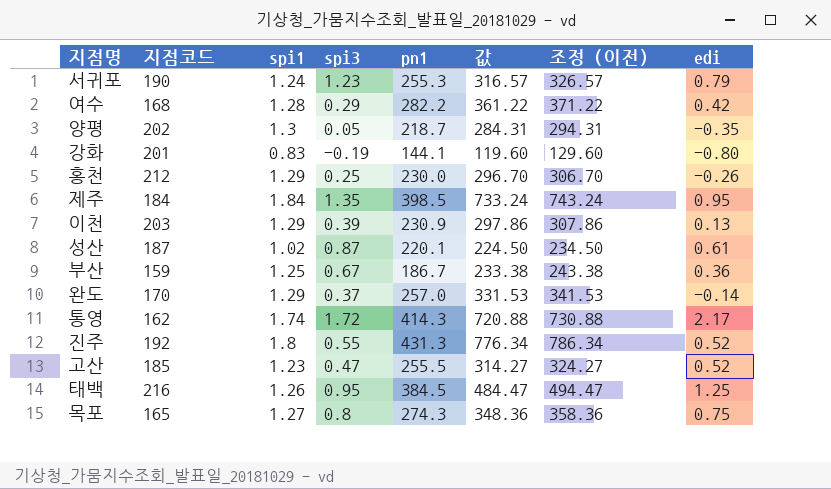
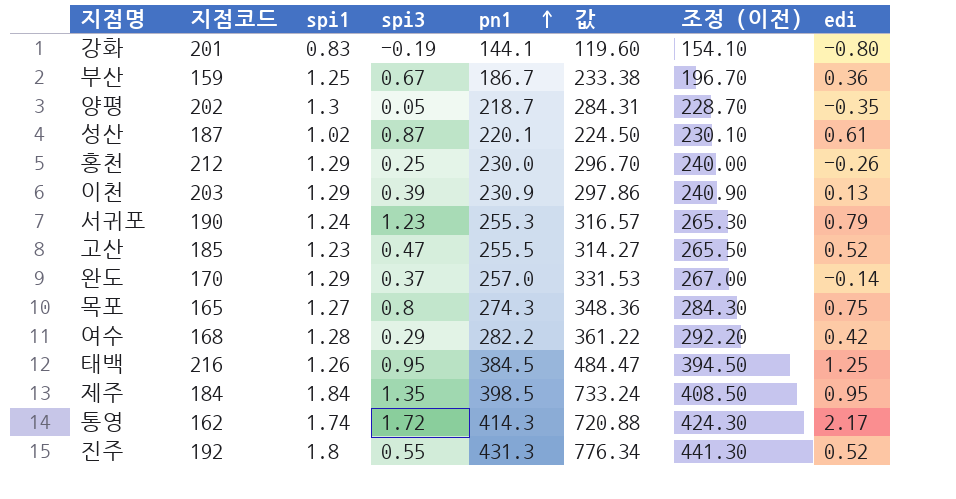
row order: none -> pn1 ascending
column 조정 (이전) | formula: [값] + 10 -> [pn1] + 10

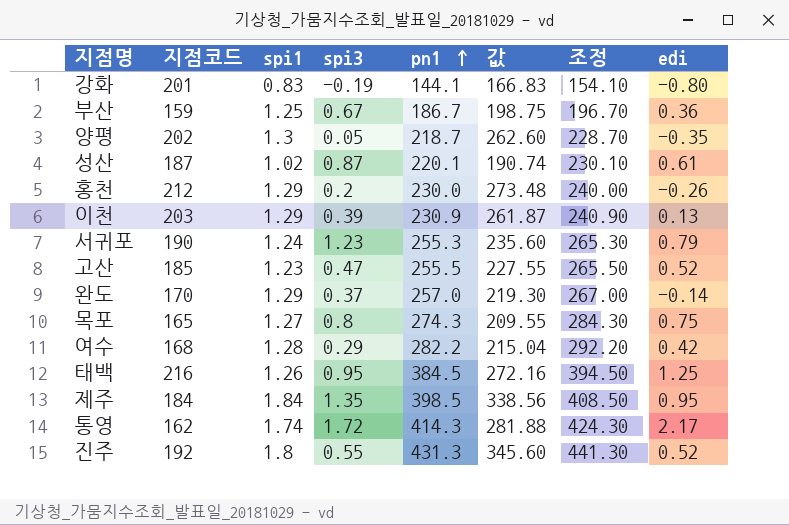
column 값 | formula: [spi1] * [pn1] -> [지점코드] * [spi1]
column name: 조정 (이전) -> 조정
홍천 | spi3: 0.25 -> 0.2

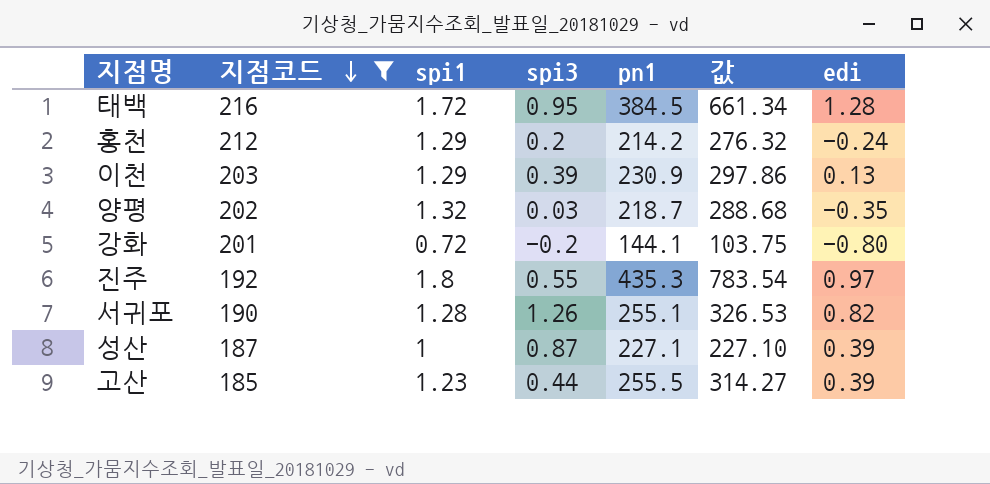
filter: none -> 지점코드 >= 185
row order: pn1 ascending -> 지점코드 descending
column 조정 | formula: [pn1] + 10 -> none
column 값 | formula: [지점코드] * [spi1] -> [spi1] * [pn1]
태백 | spi1: 1.26 -> 1.72
태백 | edi: 1.25 -> 1.28
홍천 | pn1: 230.0 -> 214.2
홍천 | edi: -0.26 -> -0.24
양평 | spi1: 1.3 -> 1.32
양평 | spi3: 0.05 -> 0.03
강화 | spi1: 0.83 -> 0.72
강화 | spi3: -0.19 -> -0.2
진주 | pn1: 431.3 -> 435.3
진주 | edi: 0.52 -> 0.97
서귀포 | spi1: 1.24 -> 1.28
서귀포 | spi3: 1.23 -> 1.26
서귀포 | pn1: 255.3 -> 255.1
서귀포 | edi: 0.79 -> 0.82
성산 | spi1: 1.02 -> 1
성산 | pn1: 220.1 -> 227.1
성산 | edi: 0.61 -> 0.39
고산 | spi3: 0.47 -> 0.44
고산 | edi: 0.52 -> 0.39

